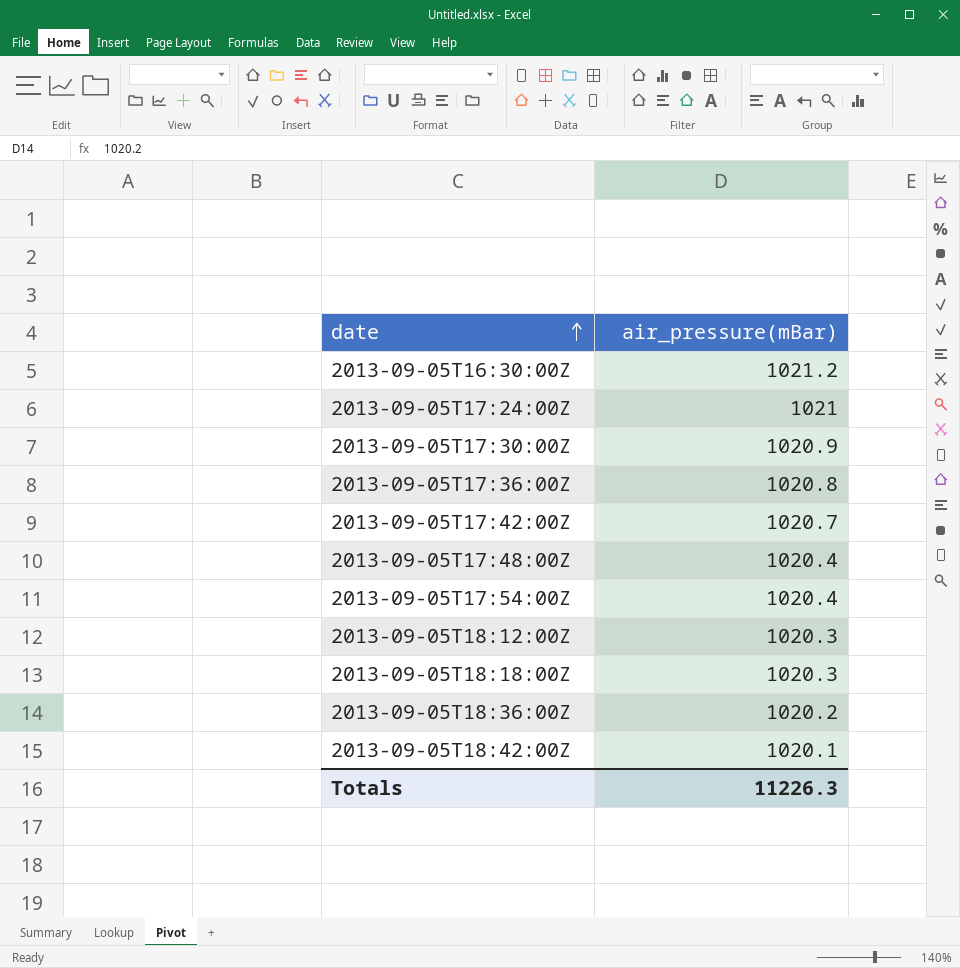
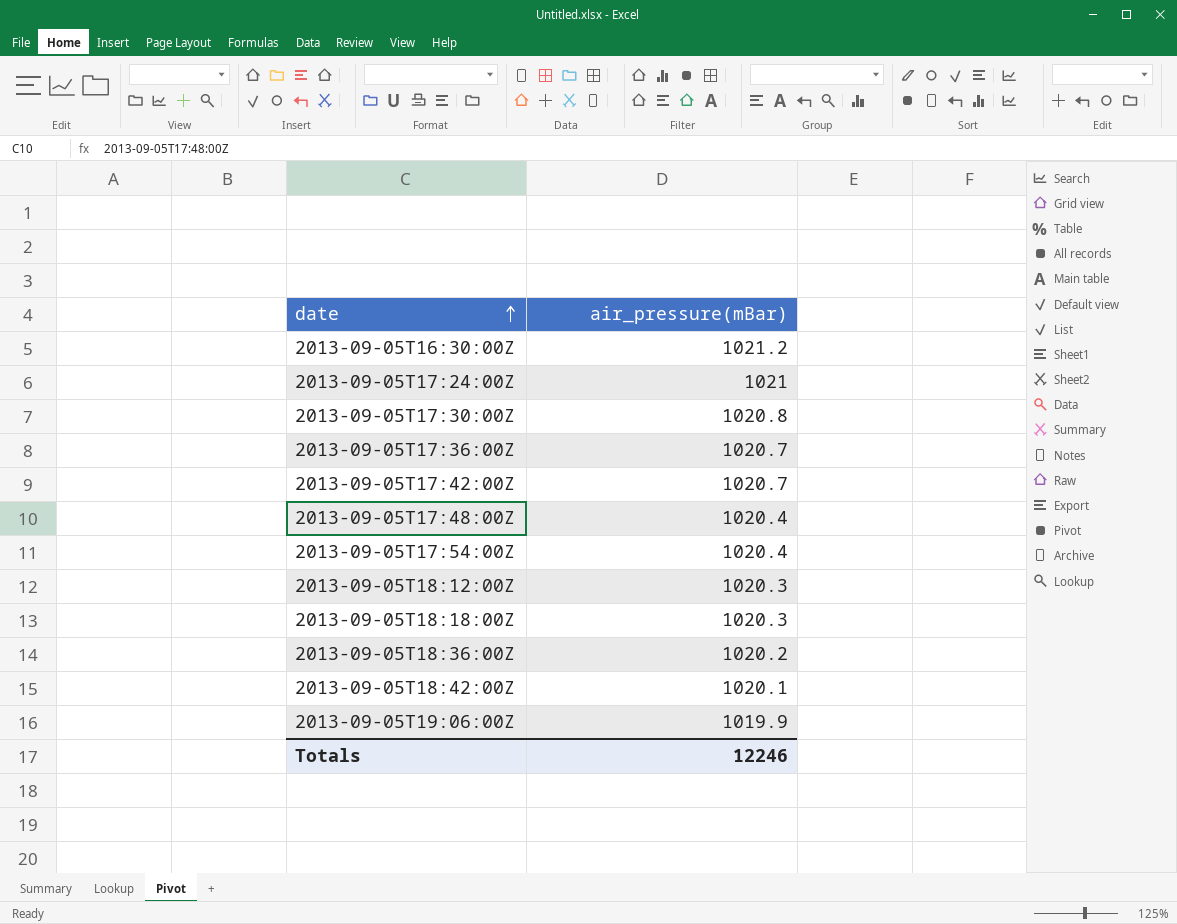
2013-09-05T17:30:00Z | air_pressure(mBar): 1020.9 -> 1020.8
2013-09-05T17:36:00Z | air_pressure(mBar): 1020.8 -> 1020.7
row 2013-09-05T19:06:00Z: none -> 1019.9
Totals | air_pressure(mBar): 11226.3 -> 12246

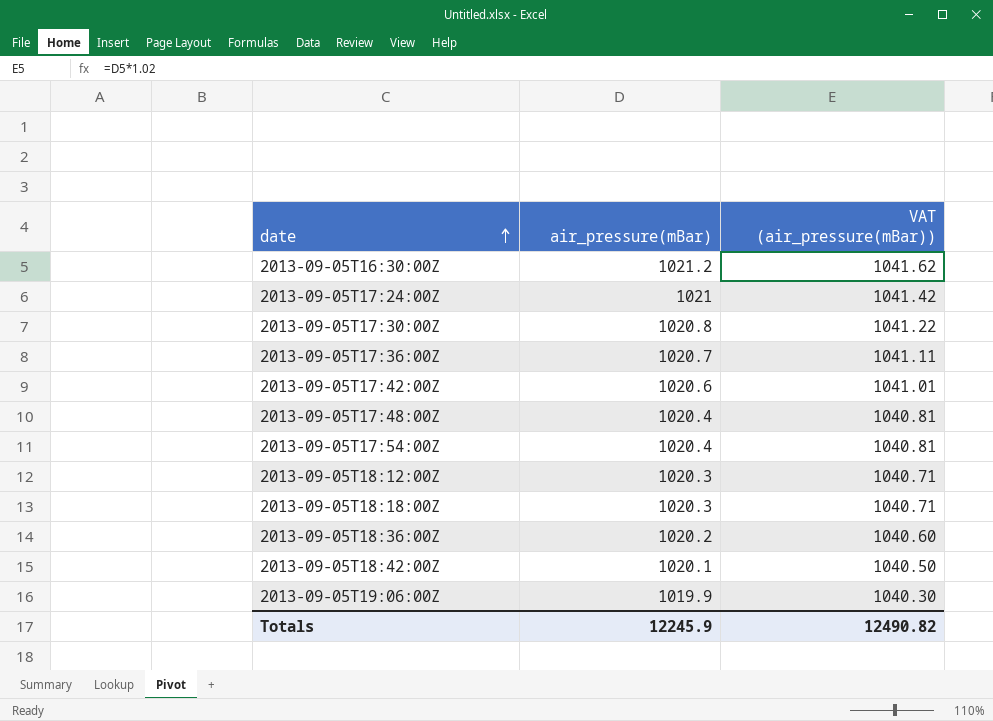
column VAT (air_pressure(mBar)) | formula: none -> [air_pressure(mBar)] * 1.02
2013-09-05T17:42:00Z | air_pressure(mBar): 1020.7 -> 1020.6
Totals | air_pressure(mBar): 12246 -> 12245.9

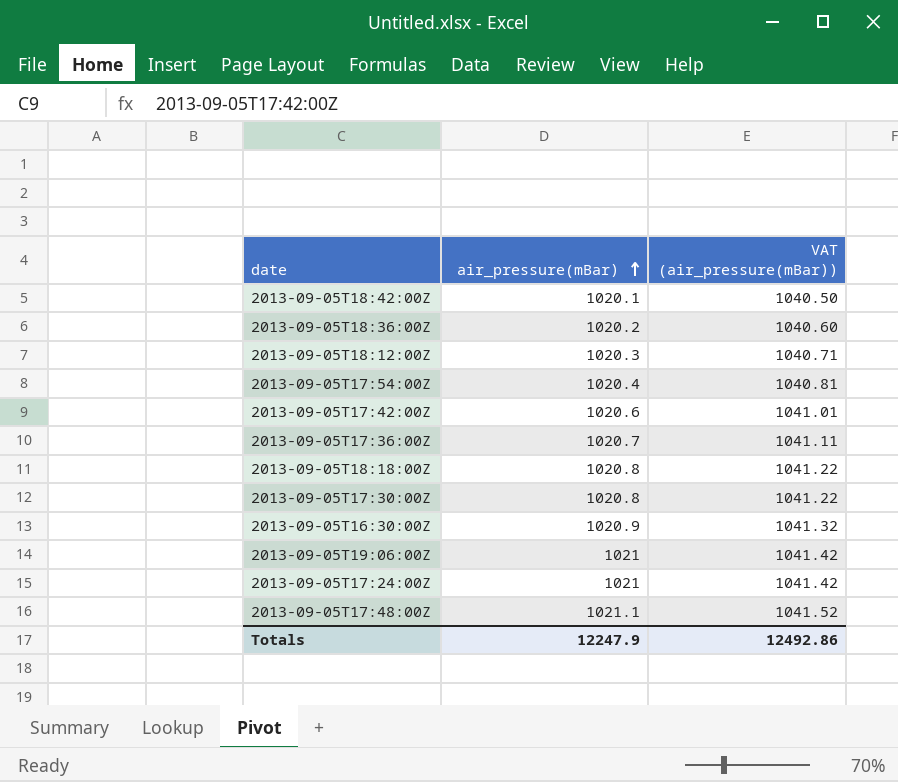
row order: date ascending -> air_pressure(mBar) ascending
2013-09-05T18:18:00Z | air_pressure(mBar): 1020.3 -> 1020.8
2013-09-05T18:18:00Z | VAT (air_pressure(mBar)): 1040.71 -> 1041.22
2013-09-05T16:30:00Z | air_pressure(mBar): 1021.2 -> 1020.9
2013-09-05T16:30:00Z | VAT (air_pressure(mBar)): 1041.62 -> 1041.32
2013-09-05T19:06:00Z | air_pressure(mBar): 1019.9 -> 1021
2013-09-05T19:06:00Z | VAT (air_pressure(mBar)): 1040.30 -> 1041.42
2013-09-05T17:48:00Z | air_pressure(mBar): 1020.4 -> 1021.1
2013-09-05T17:48:00Z | VAT (air_pressure(mBar)): 1040.81 -> 1041.52
Totals | air_pressure(mBar): 12245.9 -> 12247.9
Totals | VAT (air_pressure(mBar)): 12490.82 -> 12492.86

